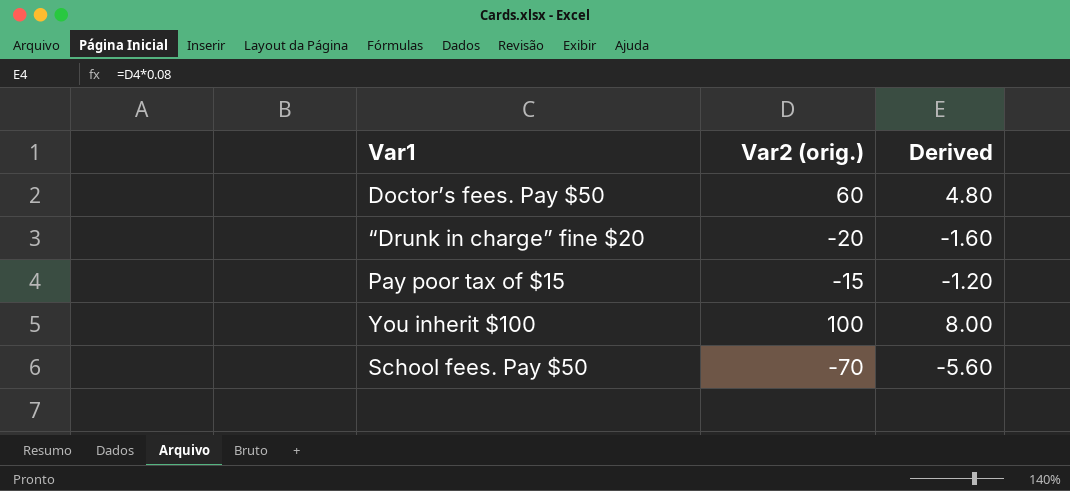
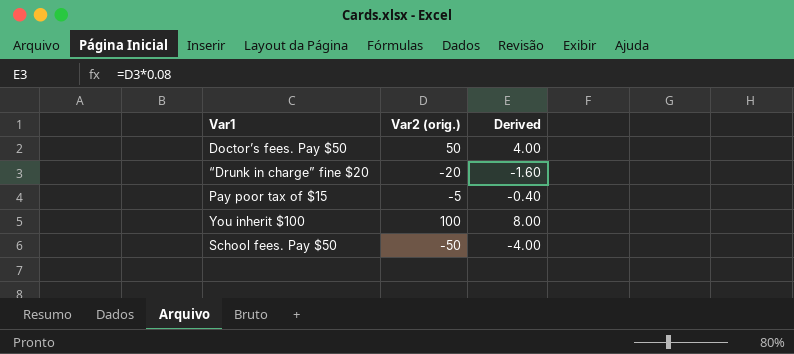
Doctor’s fees. Pay $50 | Var2 (orig.): 60 -> 50
Doctor’s fees. Pay $50 | Derived: 4.80 -> 4.00
Pay poor tax of $15 | Var2 (orig.): -15 -> -5
Pay poor tax of $15 | Derived: -1.20 -> -0.40
School fees. Pay $50 | Var2 (orig.): -70 -> -50
School fees. Pay $50 | Derived: -5.60 -> -4.00

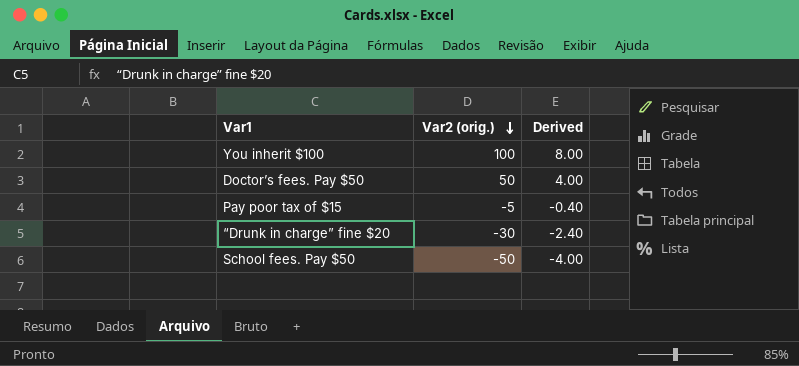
row order: none -> Var2 (orig.) descending
“Drunk in charge” fine $20 | Var2 (orig.): -20 -> -30
“Drunk in charge” fine $20 | Derived: -1.60 -> -2.40

